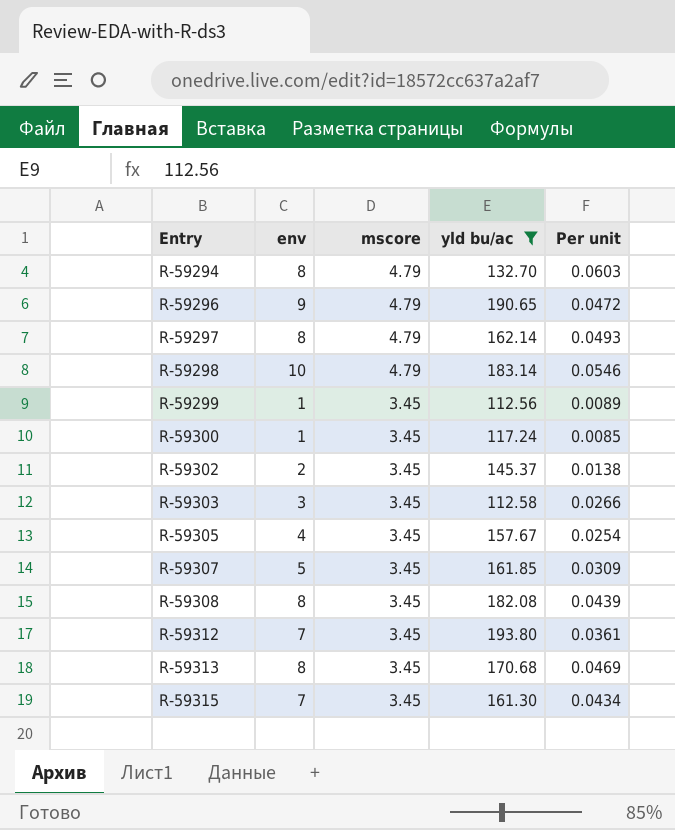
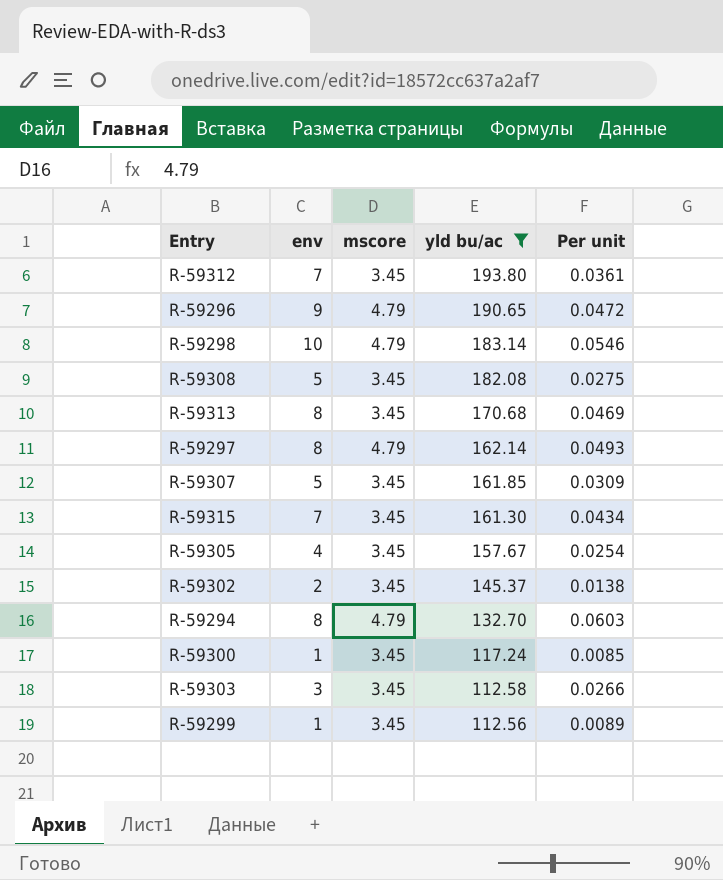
row order: Entry ascending -> yld bu/ac descending
R-59308 | env: 8 -> 5
R-59308 | Per unit: 0.0439 -> 0.0275

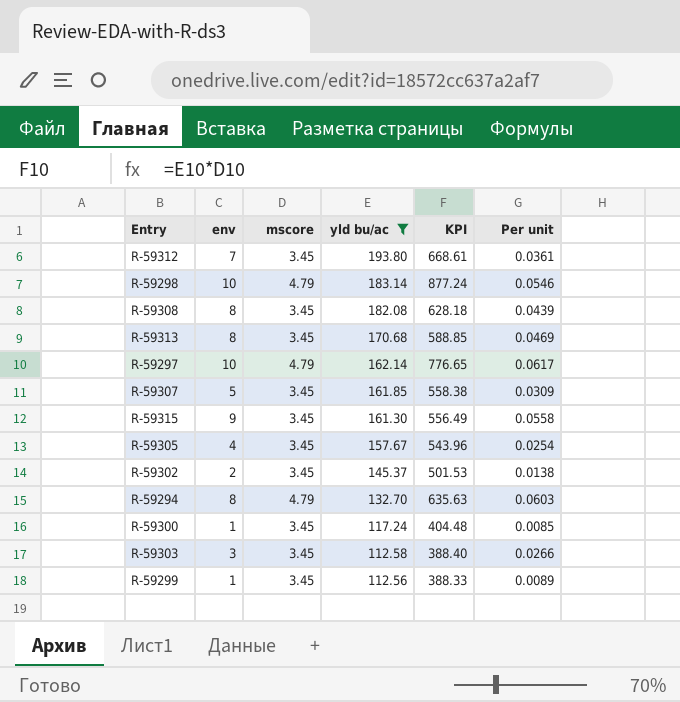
column KPI | formula: none -> [mscore] * [yld bu/ac]
row R-59296: 9 | 4.79 | 190.65 | 0.0472 -> none
R-59308 | env: 5 -> 8
R-59308 | Per unit: 0.0275 -> 0.0439
R-59297 | env: 8 -> 10
R-59297 | Per unit: 0.0493 -> 0.0617
R-59315 | env: 7 -> 9
R-59315 | Per unit: 0.0434 -> 0.0558

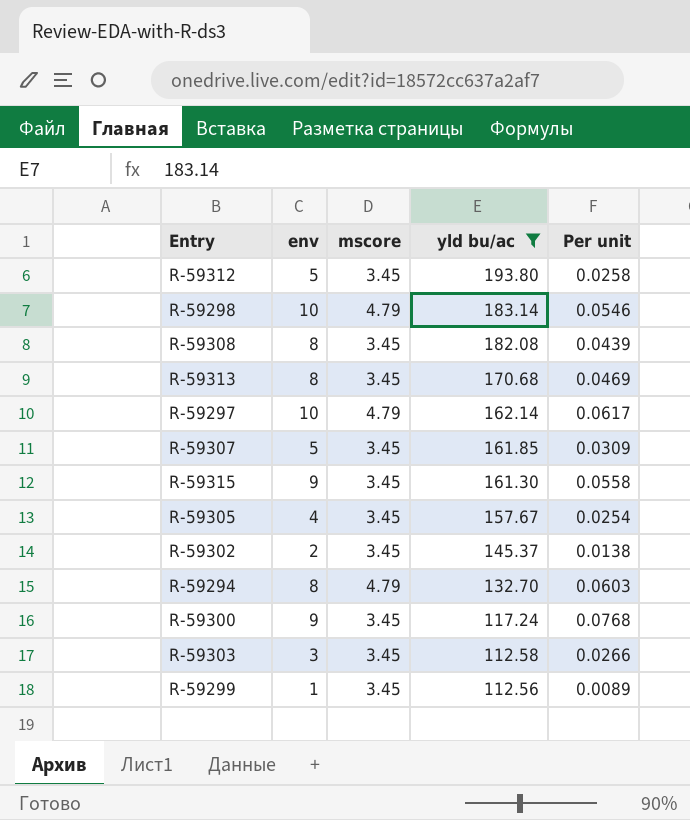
column KPI | formula: [mscore] * [yld bu/ac] -> none
R-59312 | env: 7 -> 5
R-59312 | Per unit: 0.0361 -> 0.0258
R-59300 | env: 1 -> 9
R-59300 | Per unit: 0.0085 -> 0.0768

